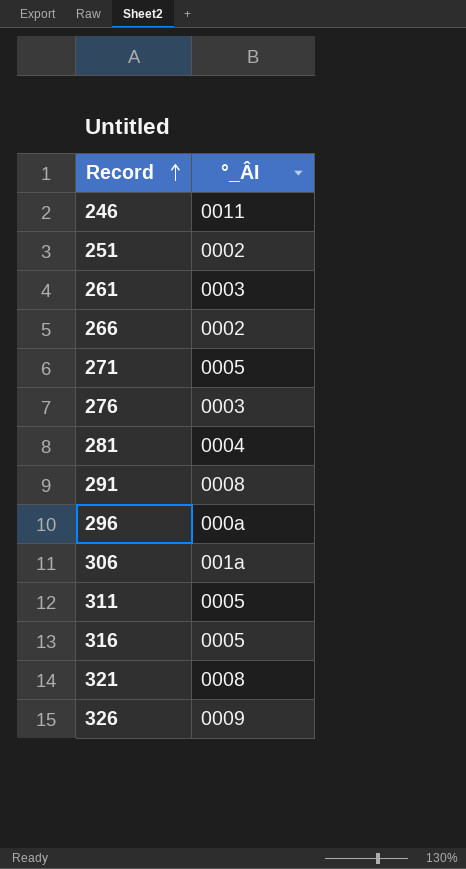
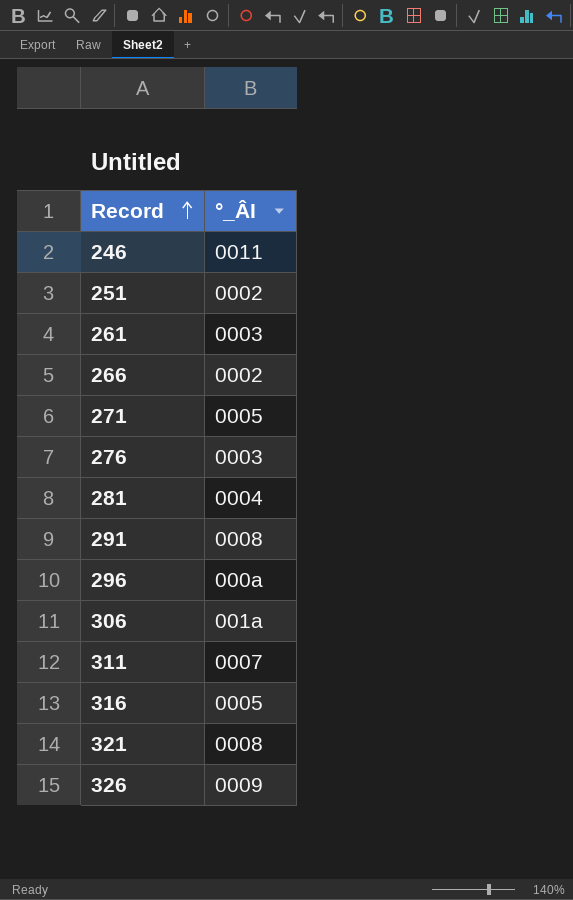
311 | °_ÂI: 0005 -> 0007

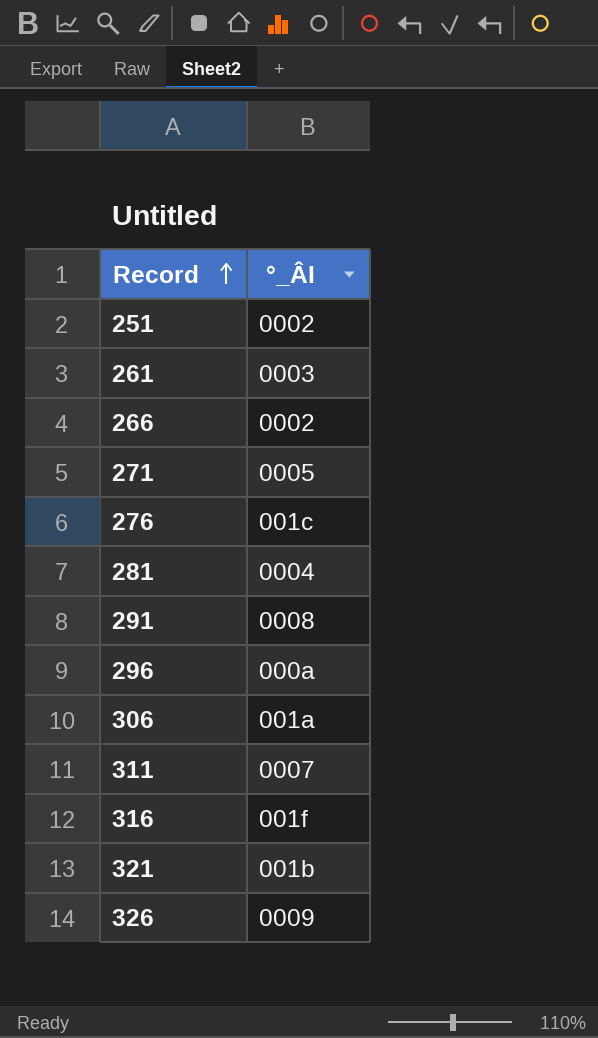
row 246: 0011 -> none
276 | °_ÂI: 0003 -> 001c
316 | °_ÂI: 0005 -> 001f
321 | °_ÂI: 0008 -> 001b

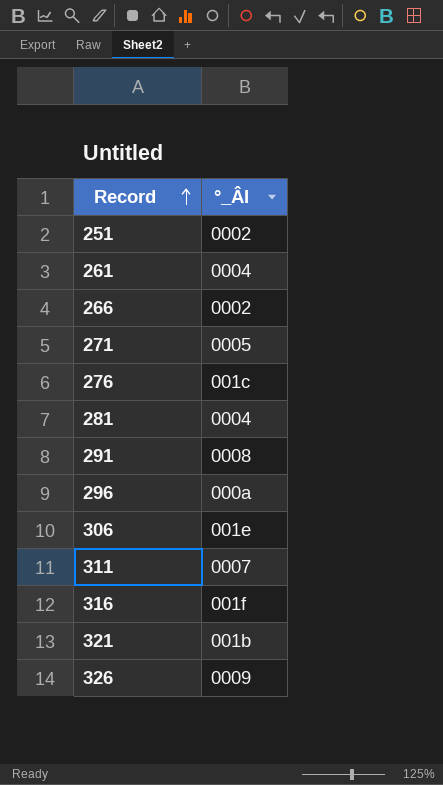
261 | °_ÂI: 0003 -> 0004
306 | °_ÂI: 001a -> 001e

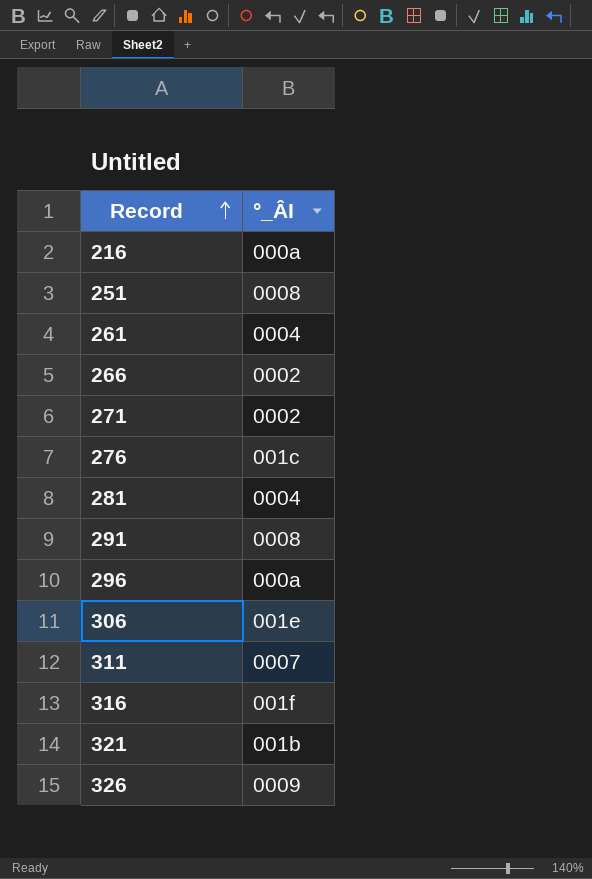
row 216: none -> 000a
251 | °_ÂI: 0002 -> 0008
271 | °_ÂI: 0005 -> 0002

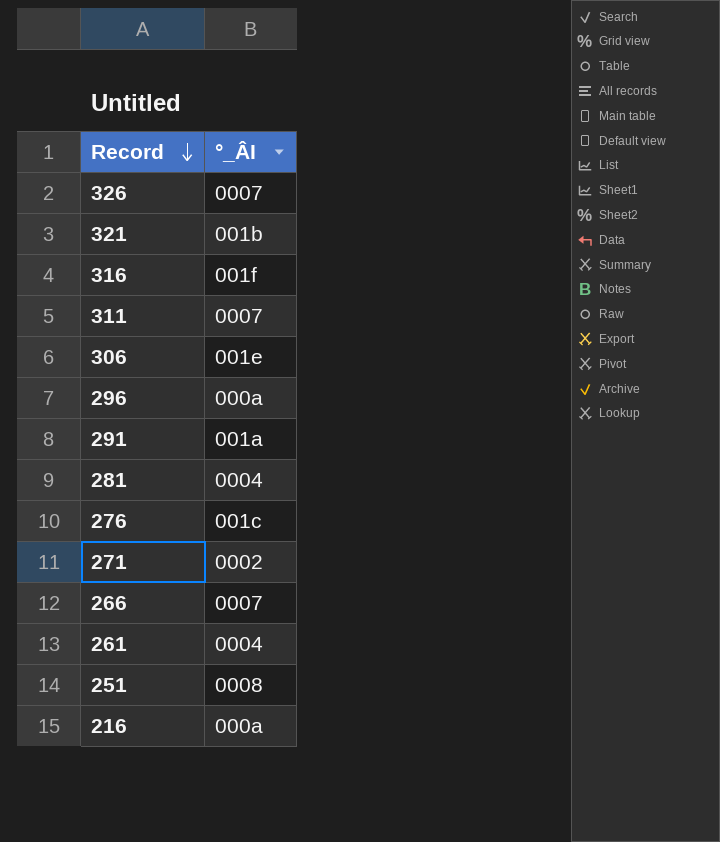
row order: Record ascending -> Record descending
326 | °_ÂI: 0009 -> 0007
291 | °_ÂI: 0008 -> 001a
266 | °_ÂI: 0002 -> 0007

